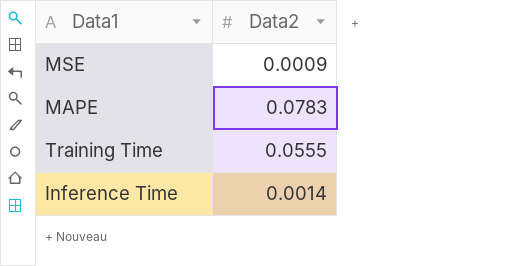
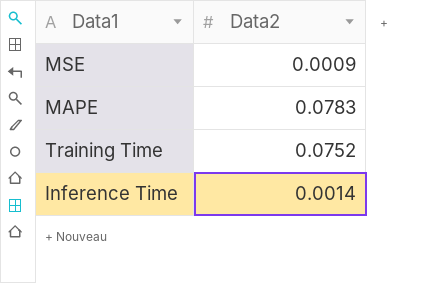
Training Time | Data2: 0.0555 -> 0.0752

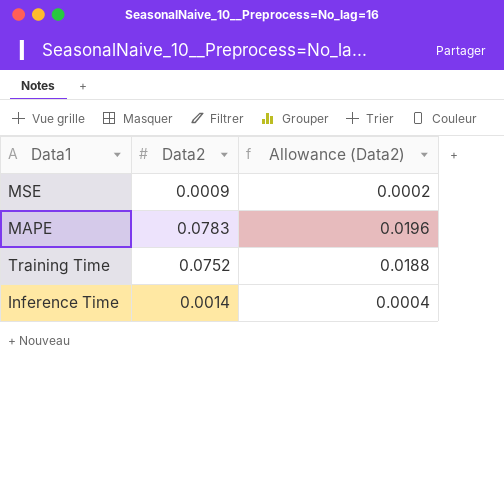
column Allowance (Data2) | formula: none -> [Data2] * 0.25

